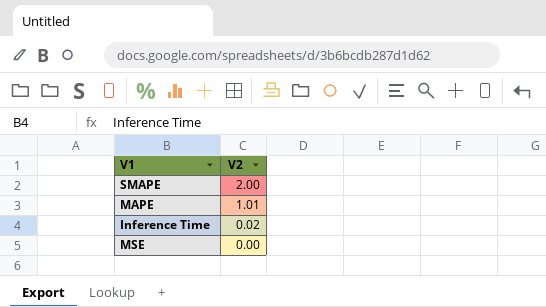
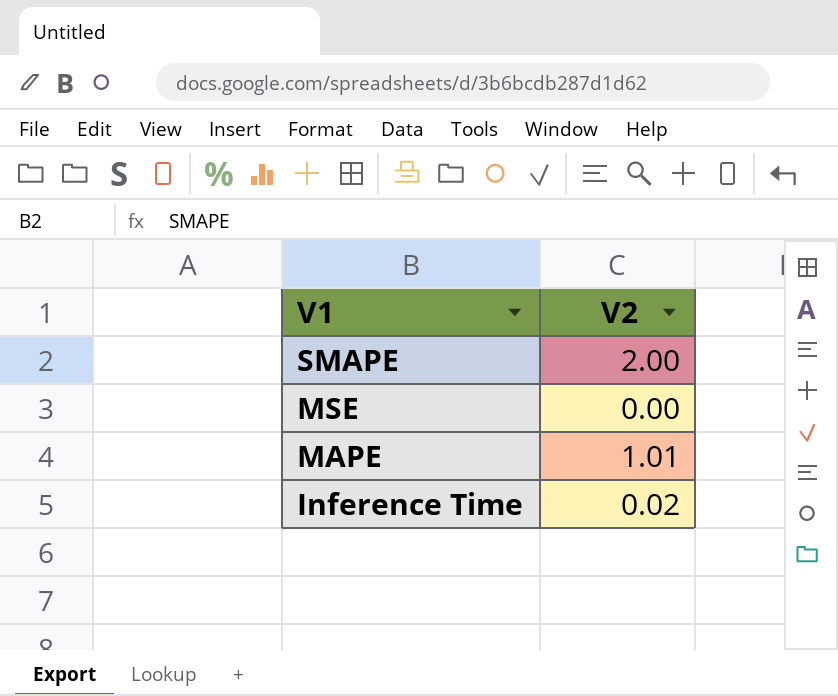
row order: V2 descending -> V1 descending

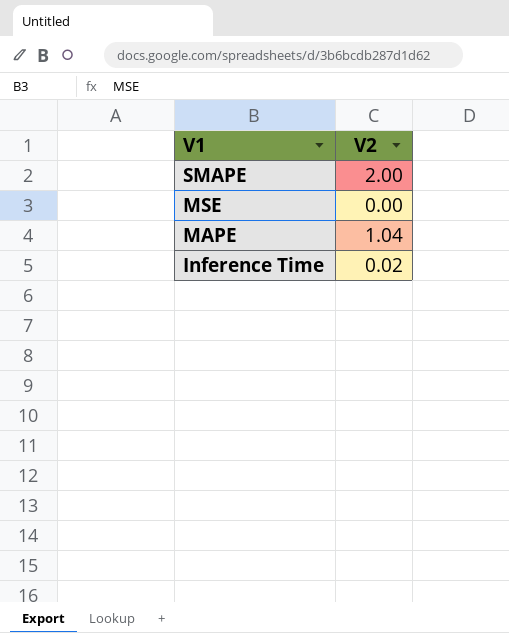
MAPE | V2: 1.01 -> 1.04

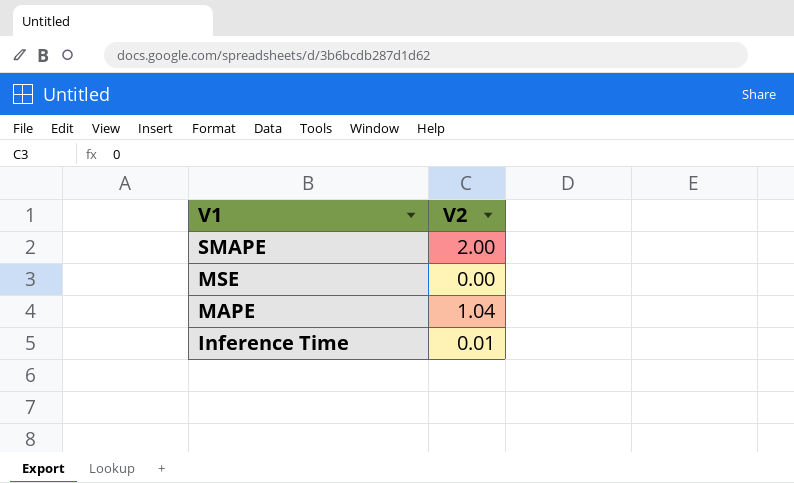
Inference Time | V2: 0.02 -> 0.01

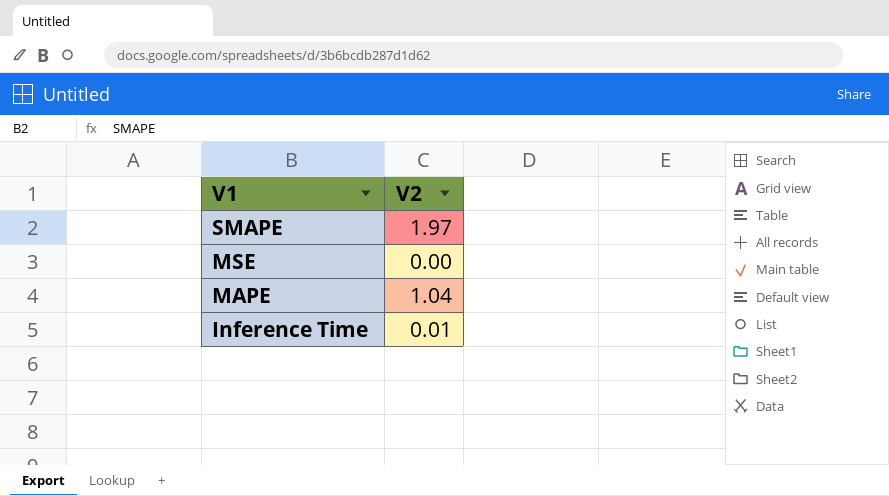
SMAPE | V2: 2.00 -> 1.97

